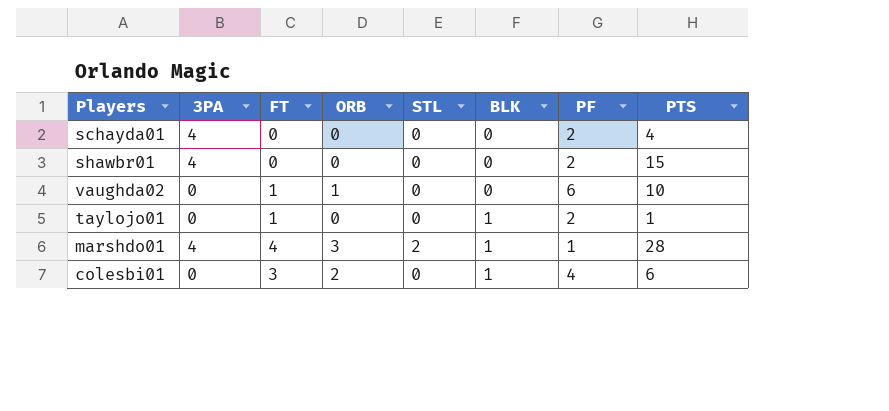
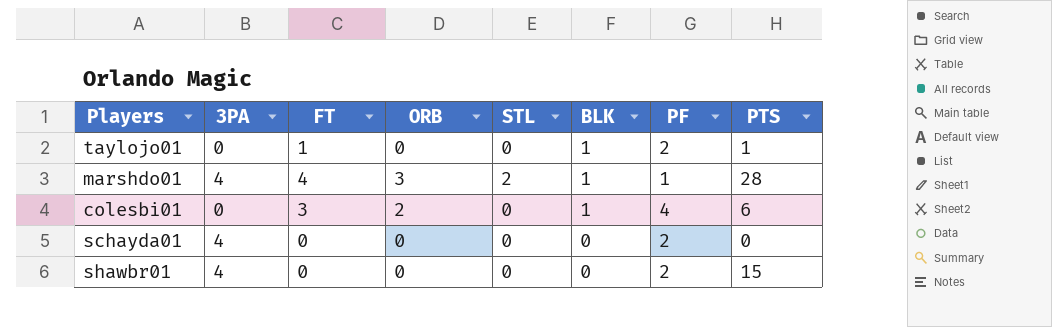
row order: BLK ascending -> BLK descending
row vaughda02: 0 | 1 | 1 | 0 | 0 | 6 | 10 -> none
schayda01 | PTS: 4 -> 0

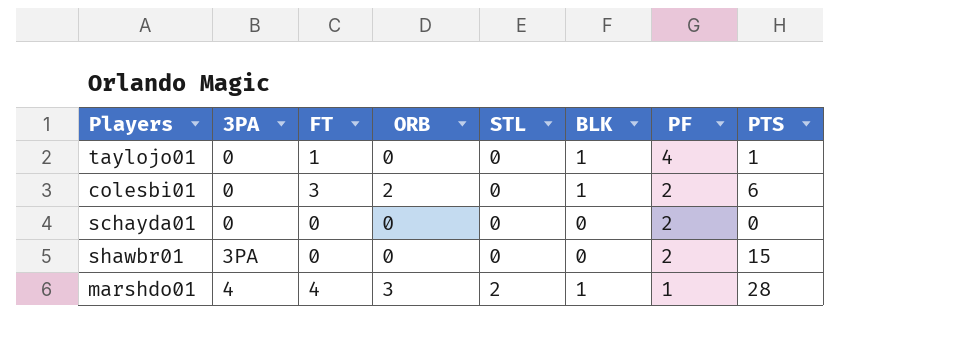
row order: BLK descending -> 3PA ascending
taylojo01 | PF: 2 -> 4
colesbi01 | PF: 4 -> 2
schayda01 | 3PA: 4 -> 0
shawbr01 | 3PA: 4 -> 3PA

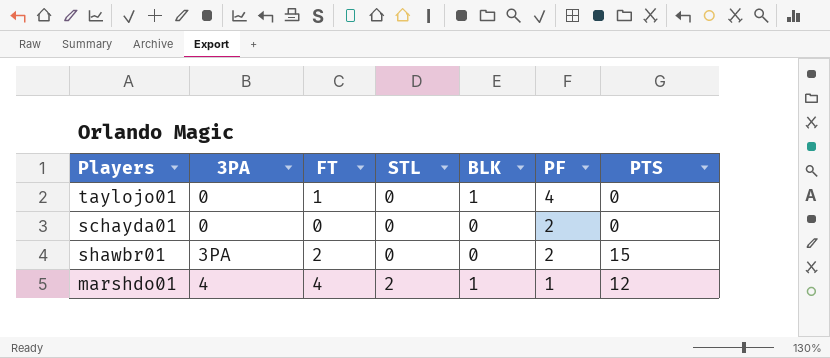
column ORB | position: 4 -> none
row colesbi01: 0 | 3 | 2 | 0 | 1 | 2 | 6 -> none
taylojo01 | PTS: 1 -> 0
shawbr01 | FT: 0 -> 2
marshdo01 | PTS: 28 -> 12

